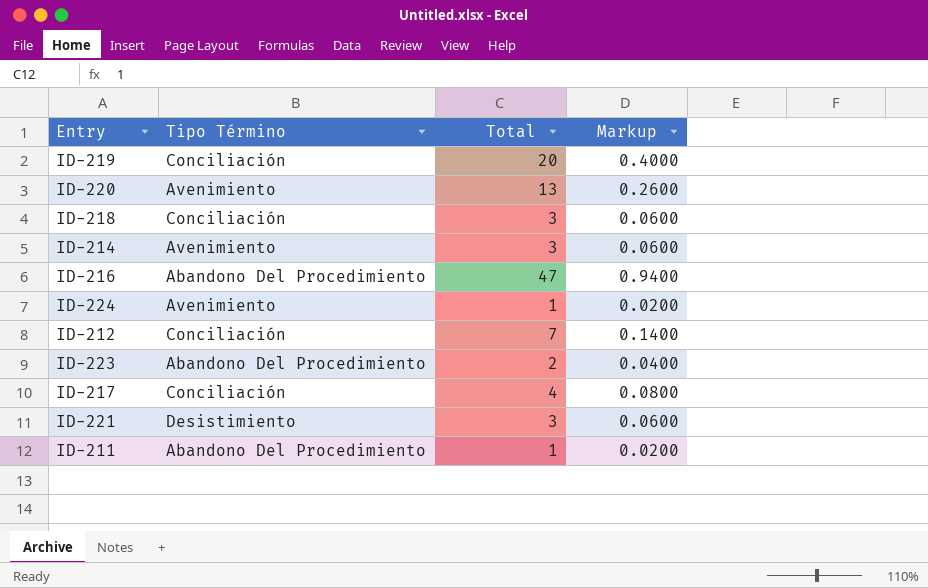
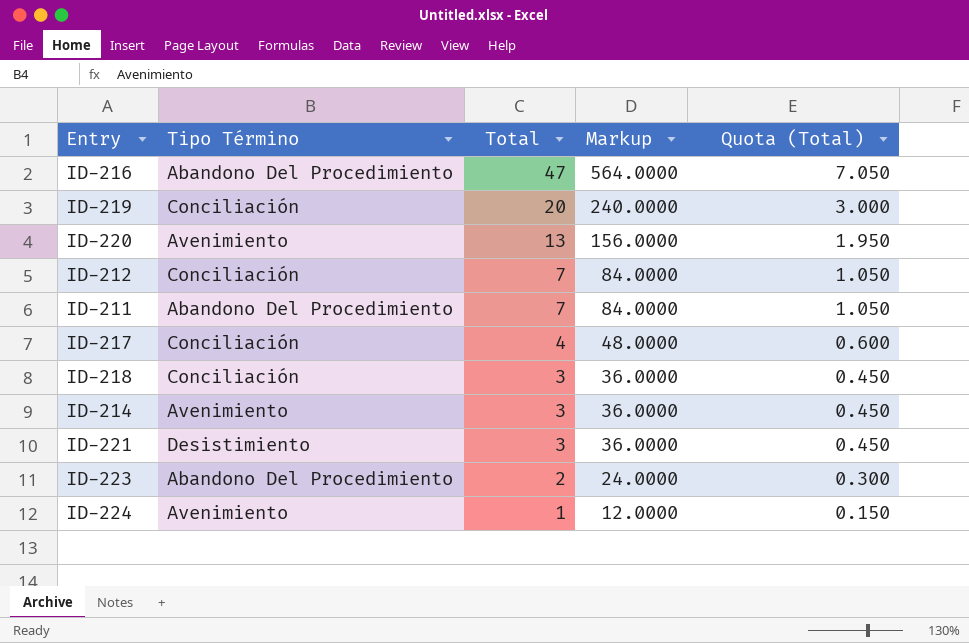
row order: none -> Total descending
column Markup | formula: [Total] * 0.02 -> [Total] * 12
column Quota (Total) | formula: none -> [Total] * 0.15
ID-211 | Total: 1 -> 7

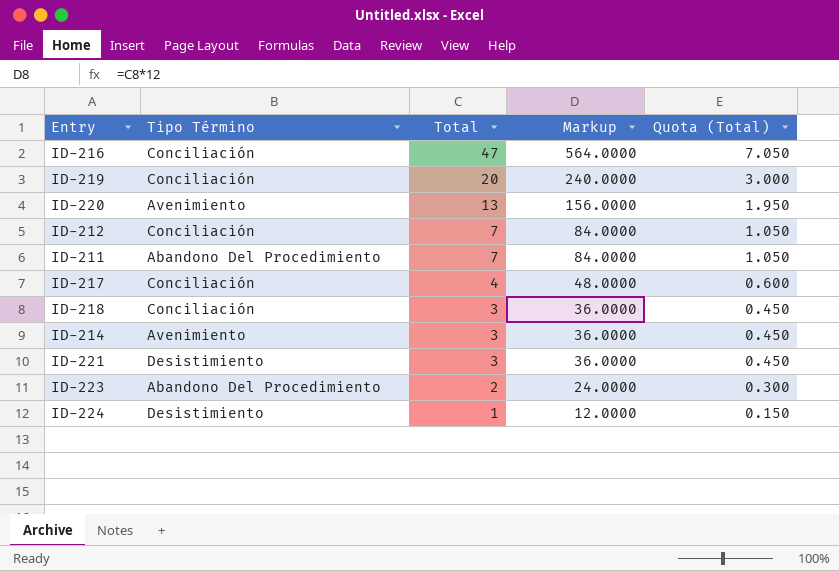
ID-216 | Tipo Término: Abandono Del Procedimiento -> Conciliación
ID-224 | Tipo Término: Avenimiento -> Desistimiento

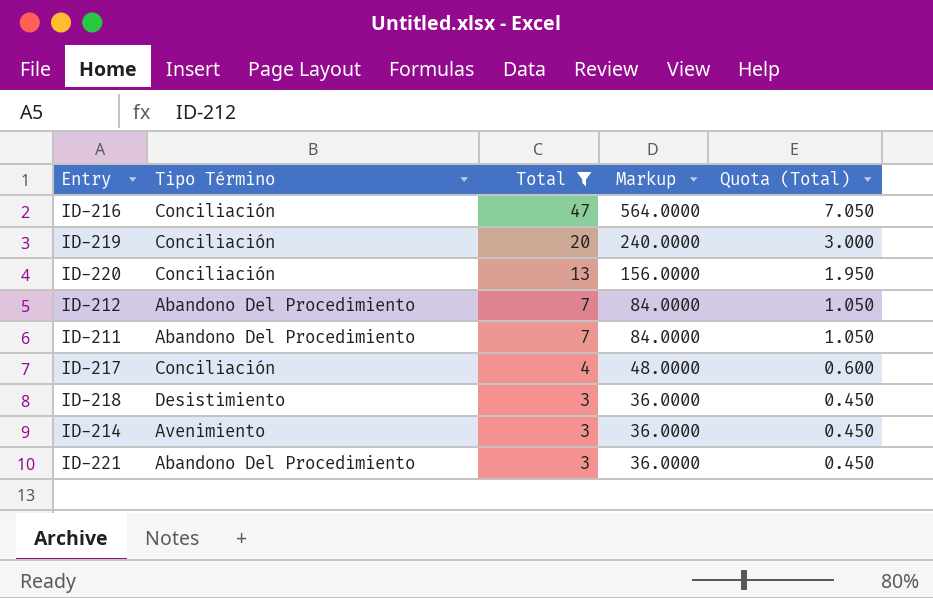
filter: none -> Total >= 3
ID-220 | Tipo Término: Avenimiento -> Conciliación
ID-212 | Tipo Término: Conciliación -> Abandono Del Procedimiento
ID-218 | Tipo Término: Conciliación -> Desistimiento
ID-221 | Tipo Término: Desistimiento -> Abandono Del Procedimiento

